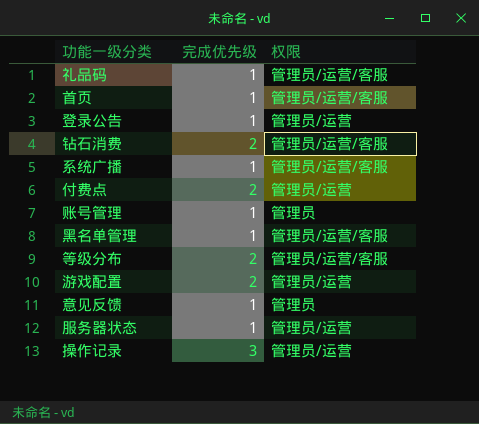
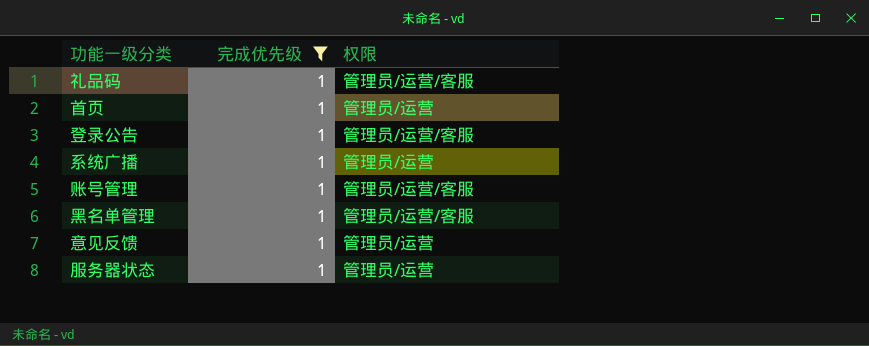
filter: none -> 完成优先级 = 1
首页 | 权限: 管理员/运营/客服 -> 管理员/运营
登录公告 | 权限: 管理员/运营 -> 管理员/运营/客服
系统广播 | 权限: 管理员/运营/客服 -> 管理员/运营
账号管理 | 权限: 管理员 -> 管理员/运营/客服
意见反馈 | 权限: 管理员 -> 管理员/运营

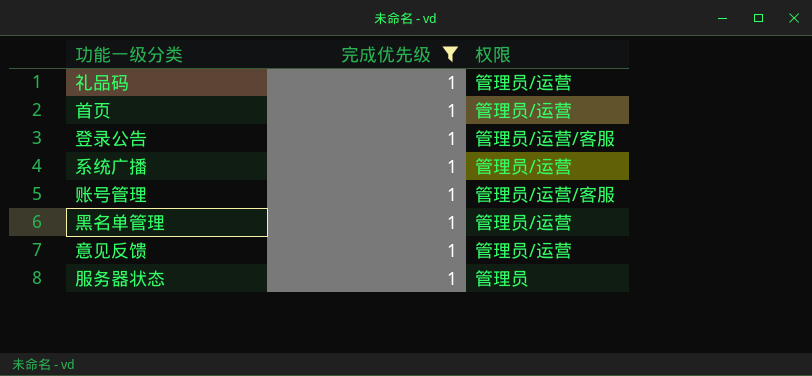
礼品码 | 权限: 管理员/运营/客服 -> 管理员/运营
黑名单管理 | 权限: 管理员/运营/客服 -> 管理员/运营
服务器状态 | 权限: 管理员/运营 -> 管理员

